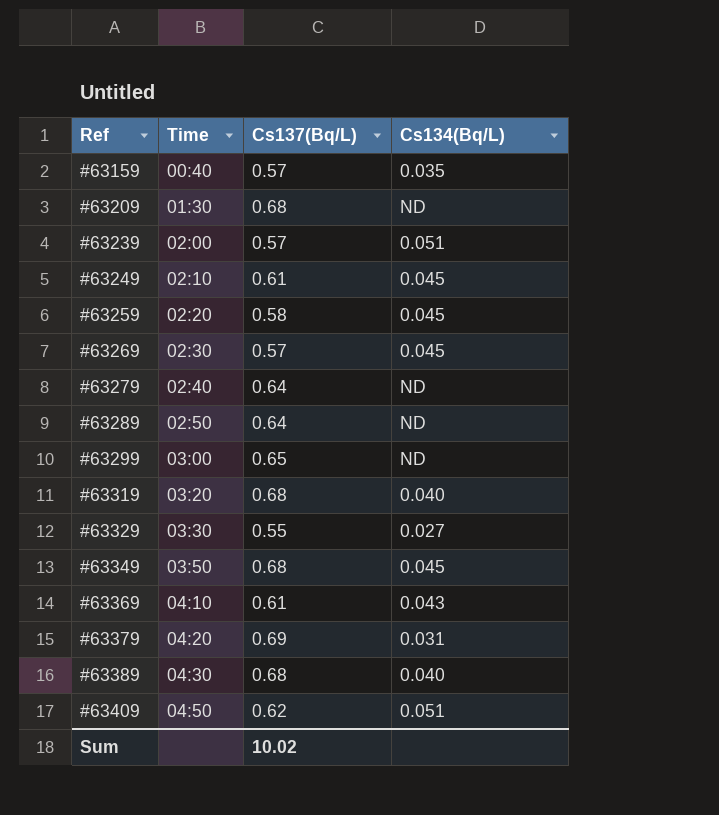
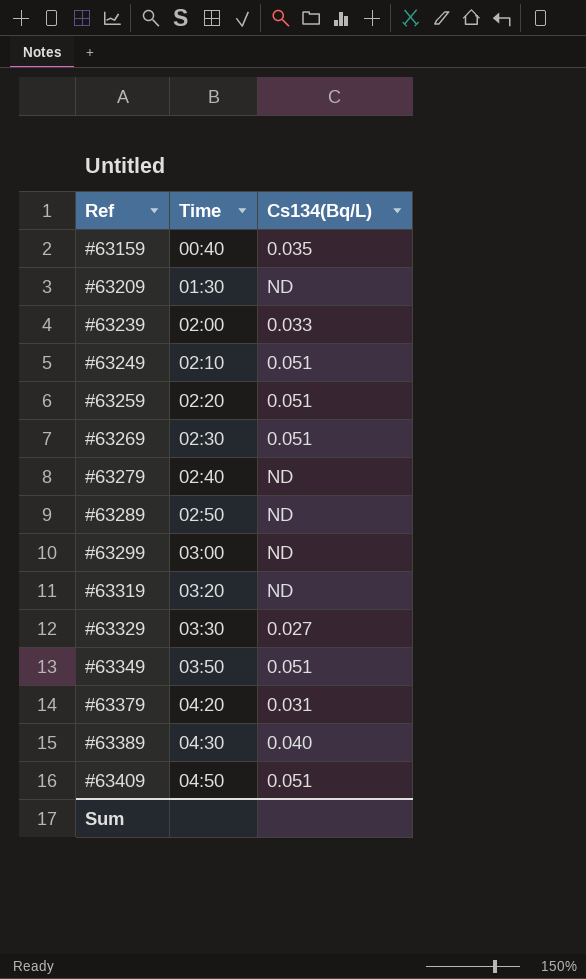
column Cs137(Bq/L) | position: 3 -> none
row #63369: 04:10 | 0.61 | 0.043 -> none
#63239 | Cs134(Bq/L): 0.051 -> 0.033
#63249 | Cs134(Bq/L): 0.045 -> 0.051
#63259 | Cs134(Bq/L): 0.045 -> 0.051
#63269 | Cs134(Bq/L): 0.045 -> 0.051
#63319 | Cs134(Bq/L): 0.040 -> ND
#63349 | Cs134(Bq/L): 0.045 -> 0.051

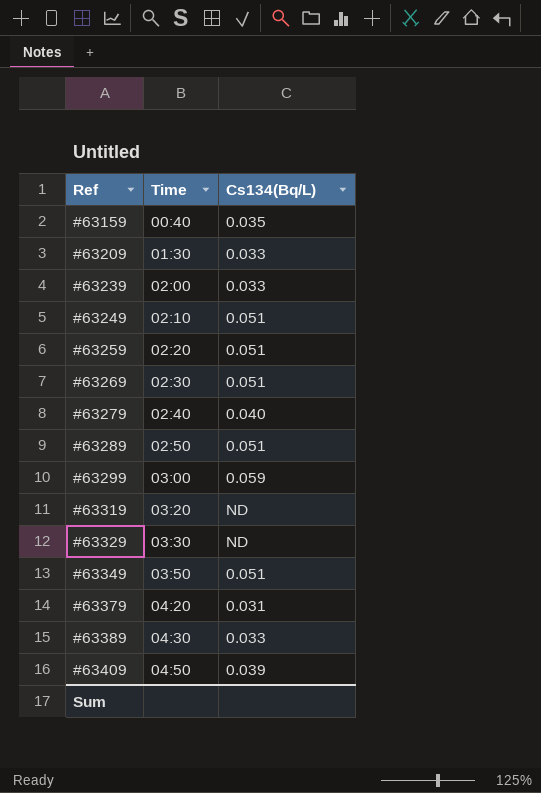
#63209 | Cs134(Bq/L): ND -> 0.033
#63279 | Cs134(Bq/L): ND -> 0.040
#63289 | Cs134(Bq/L): ND -> 0.051
#63299 | Cs134(Bq/L): ND -> 0.059
#63329 | Cs134(Bq/L): 0.027 -> ND
#63389 | Cs134(Bq/L): 0.040 -> 0.033
#63409 | Cs134(Bq/L): 0.051 -> 0.039

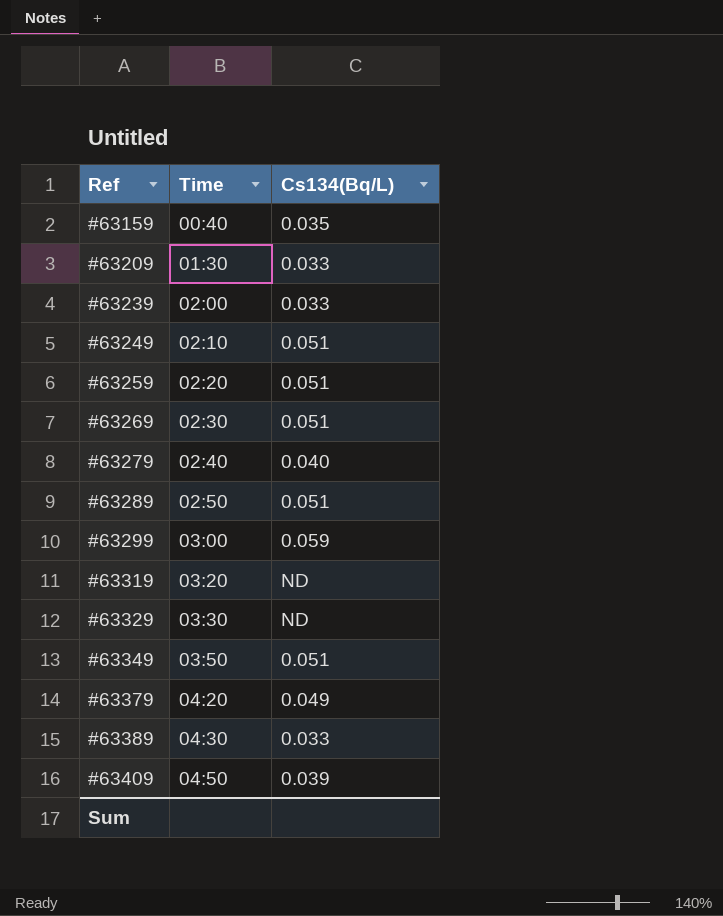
#63379 | Cs134(Bq/L): 0.031 -> 0.049

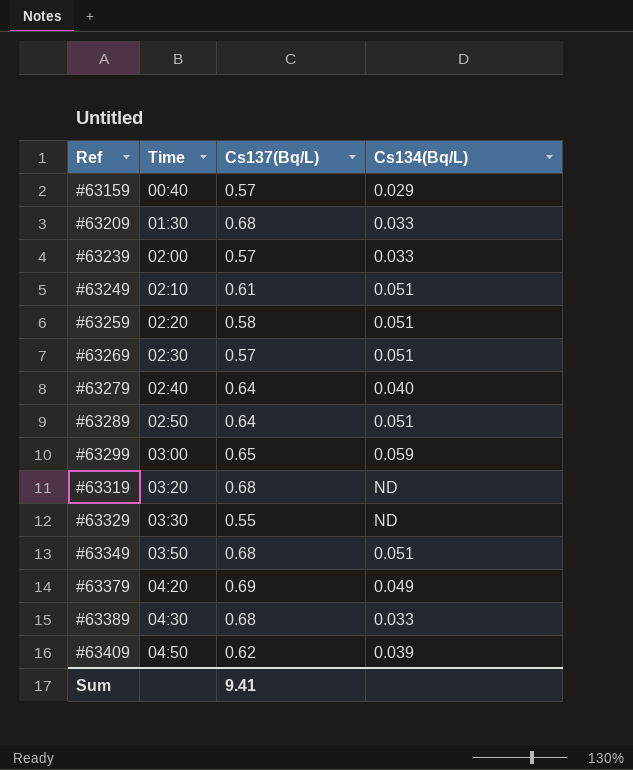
column Cs137(Bq/L) | position: none -> 3
#63159 | Cs134(Bq/L): 0.035 -> 0.029

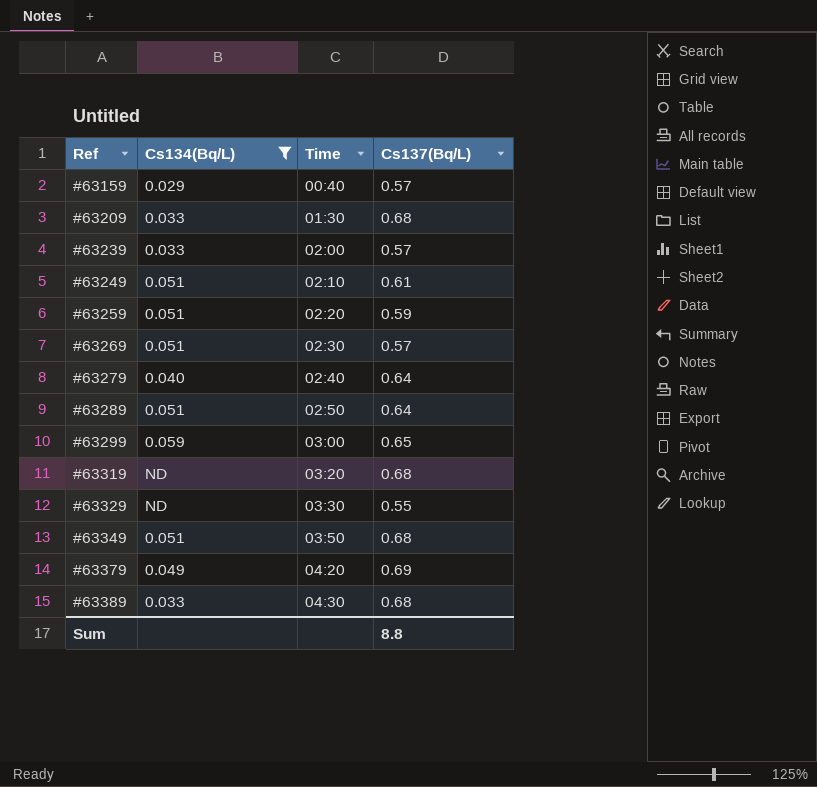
filter: none -> Cs134(Bq/L) != 0.039
column Cs134(Bq/L) | position: 4 -> 2
#63259 | Cs137(Bq/L): 0.58 -> 0.59
Sum | Cs137(Bq/L): 9.41 -> 8.8

